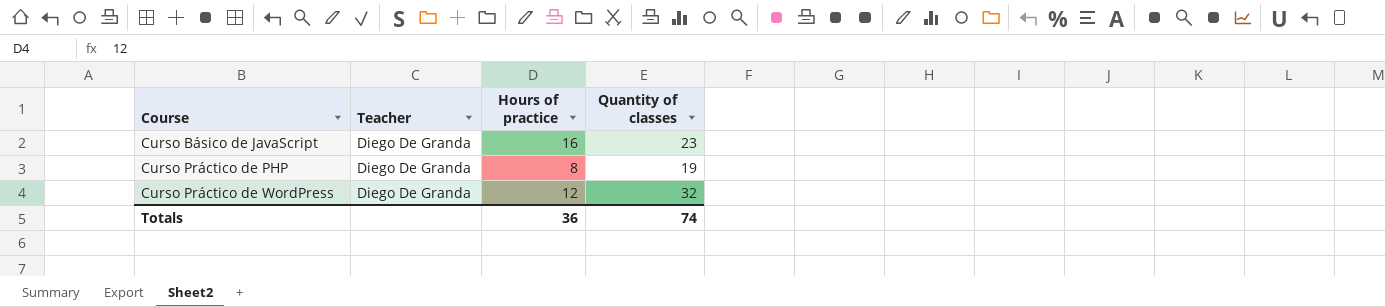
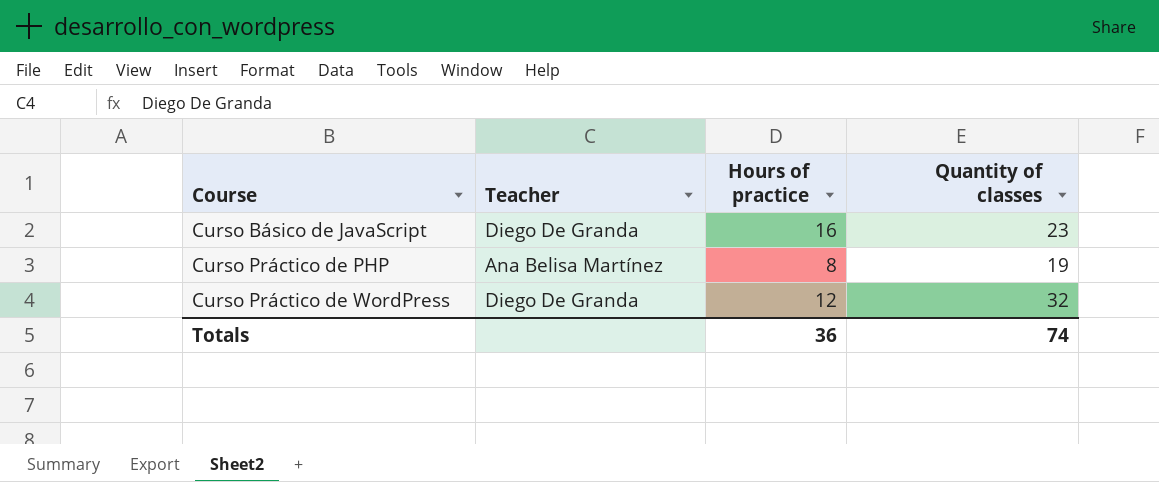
Curso Práctico de PHP | Teacher: Diego De Granda -> Ana Belisa Martínez

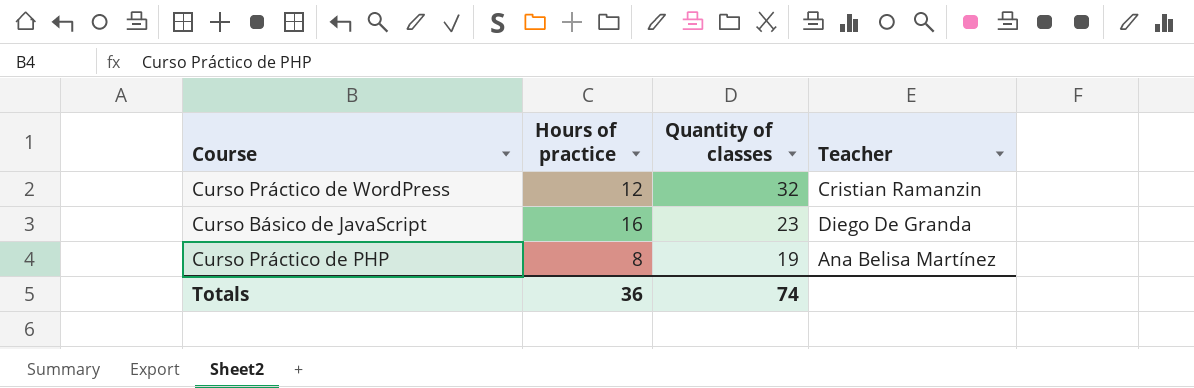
row order: Course ascending -> Quantity of classes descending
column Teacher | position: 2 -> 4
Curso Práctico de WordPress | Teacher: Diego De Granda -> Cristian Ramanzin

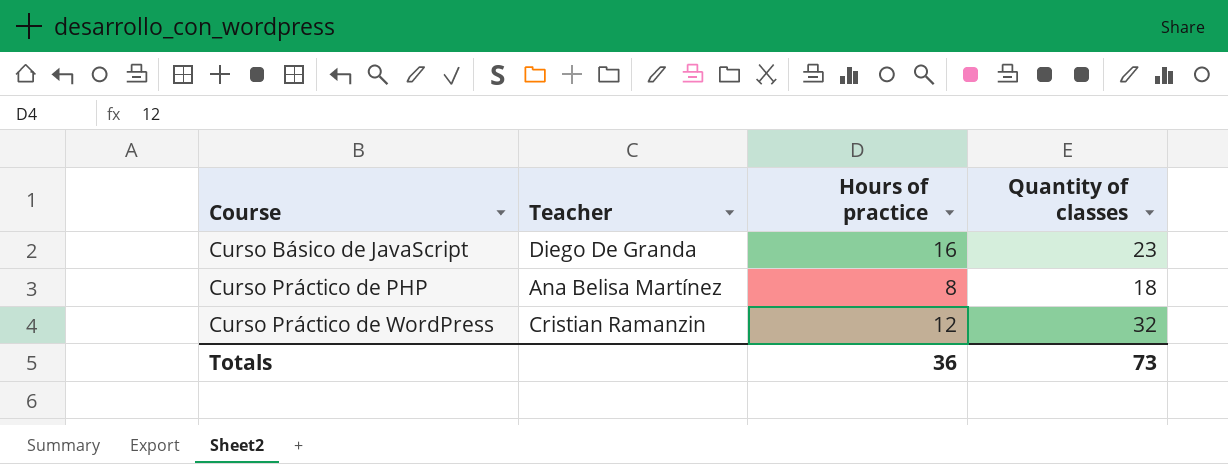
row order: Quantity of classes descending -> Course ascending
column Teacher | position: 4 -> 2
Curso Práctico de PHP | Quantity of classes: 19 -> 18
Totals | Quantity of classes: 74 -> 73

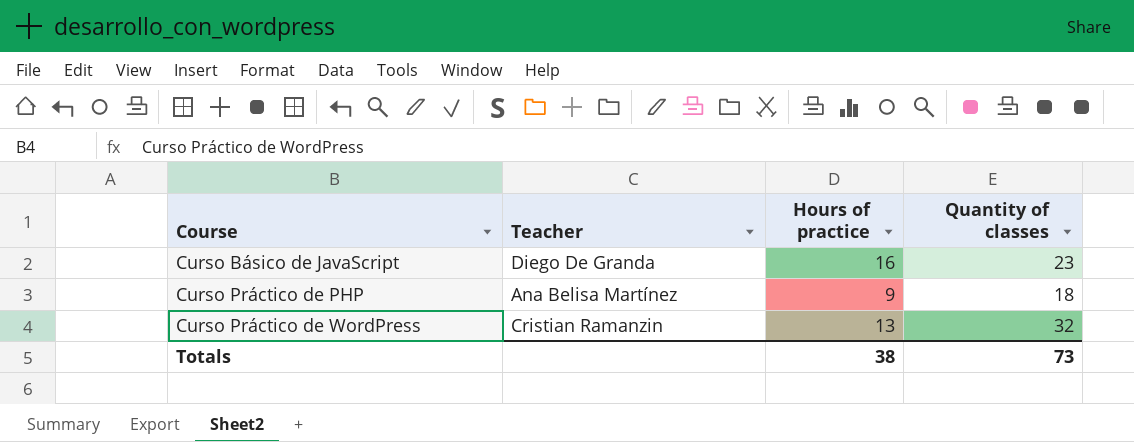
Curso Práctico de PHP | Hours of practice: 8 -> 9
Curso Práctico de WordPress | Hours of practice: 12 -> 13
Totals | Hours of practice: 36 -> 38

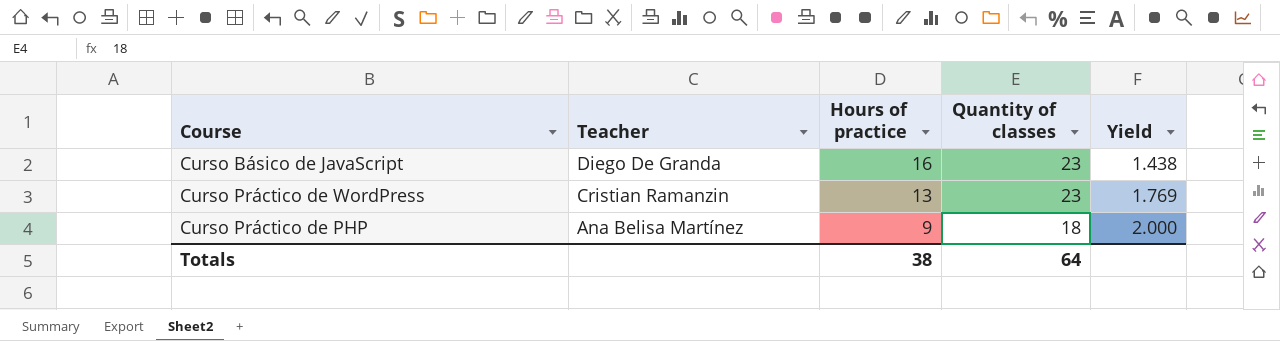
row order: Course ascending -> Teacher descending
column Yield | formula: none -> [Quantity of classes] / [Hours of practice]
Curso Práctico de WordPress | Quantity of classes: 32 -> 23
Totals | Quantity of classes: 73 -> 64

